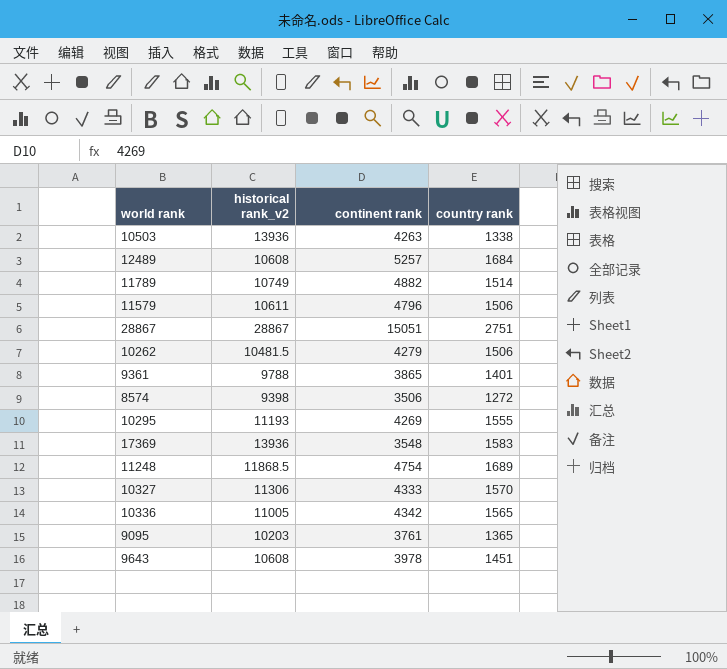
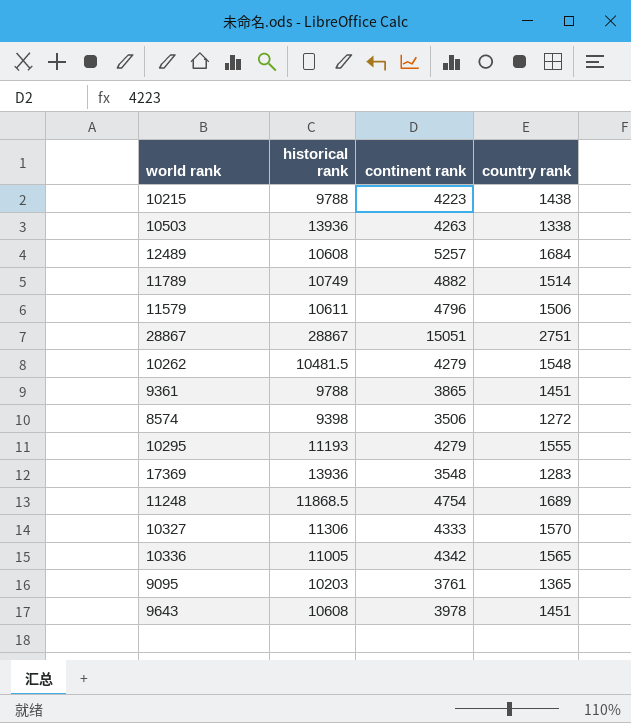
column name: historical rank_v2 -> historical rank
row 10215: none -> 9788 | 4223 | 1438
10262 | country rank: 1506 -> 1548
9361 | country rank: 1401 -> 1451
10295 | continent rank: 4269 -> 4279
17369 | country rank: 1583 -> 1283

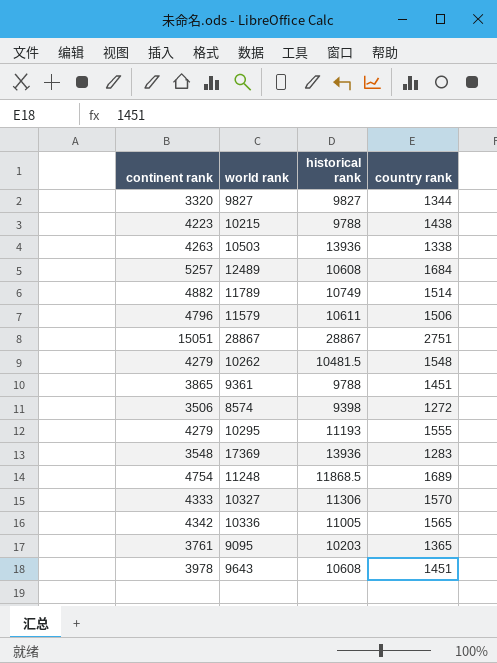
column continent rank | position: 3 -> 1
row 9827: none -> 3320 | 9827 | 1344

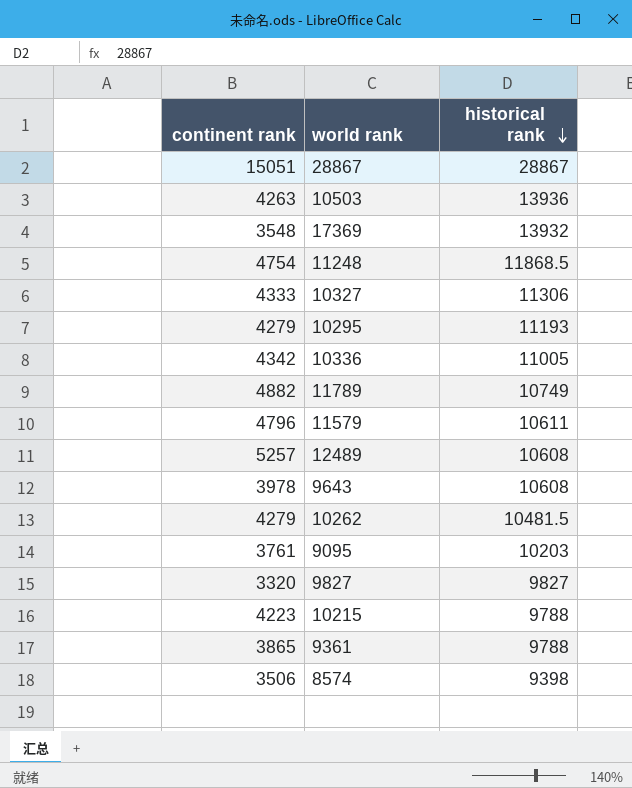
row order: none -> historical rank descending
column country rank | position: 4 -> none
17369 | historical rank: 13936 -> 13932

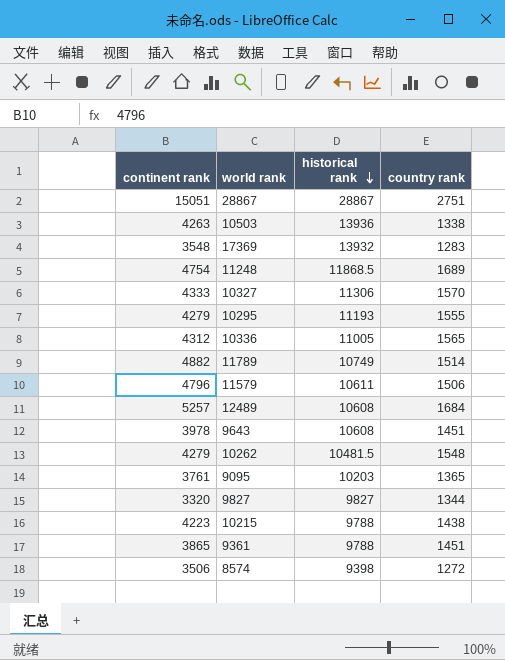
column country rank | position: none -> 4
10336 | continent rank: 4342 -> 4312

